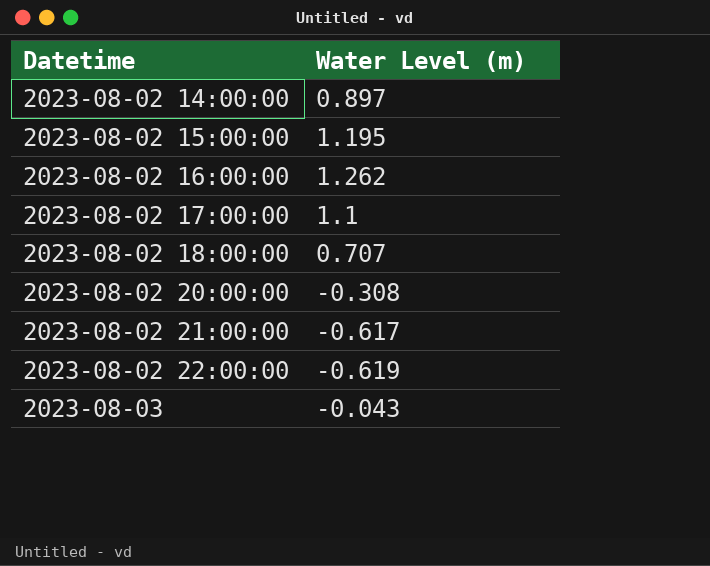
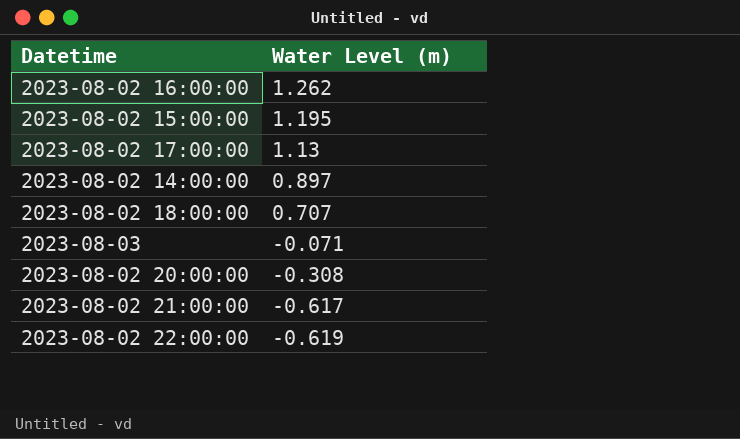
row order: Datetime ascending -> Water Level (m) descending
2023-08-02 17:00:00 | Water Level (m): 1.1 -> 1.13
2023-08-03 | Water Level (m): -0.043 -> -0.071

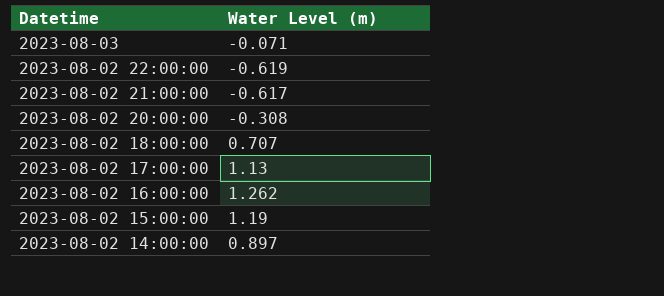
row order: Water Level (m) descending -> Datetime descending
2023-08-02 15:00:00 | Water Level (m): 1.195 -> 1.19

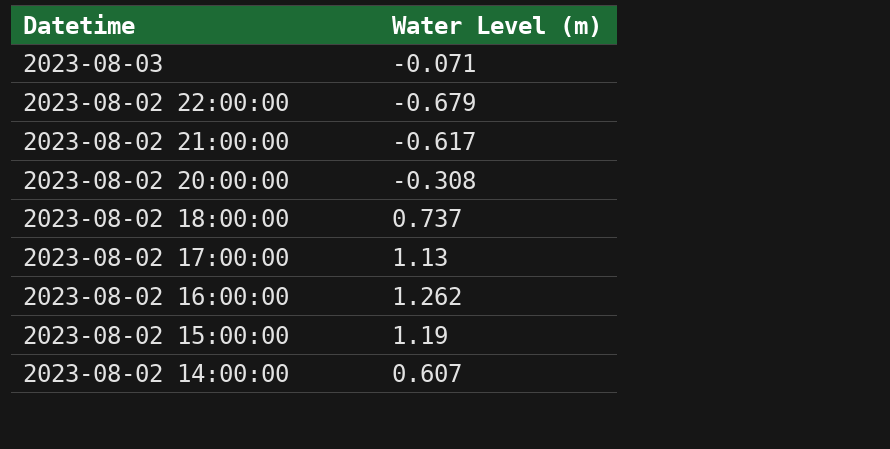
2023-08-02 22:00:00 | Water Level (m): -0.619 -> -0.679
2023-08-02 18:00:00 | Water Level (m): 0.707 -> 0.737
2023-08-02 14:00:00 | Water Level (m): 0.897 -> 0.607

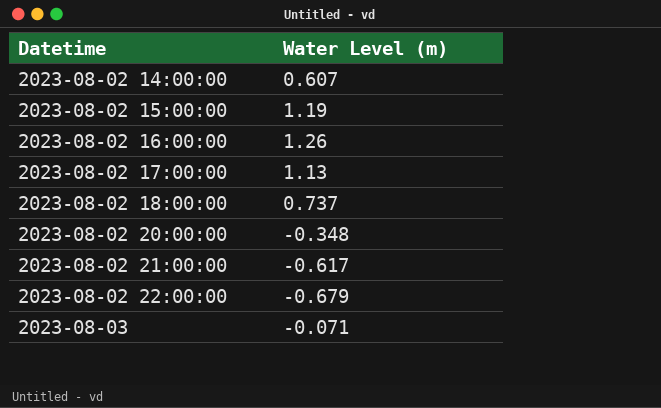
row order: Datetime descending -> Datetime ascending
2023-08-02 16:00:00 | Water Level (m): 1.262 -> 1.26
2023-08-02 20:00:00 | Water Level (m): -0.308 -> -0.348

